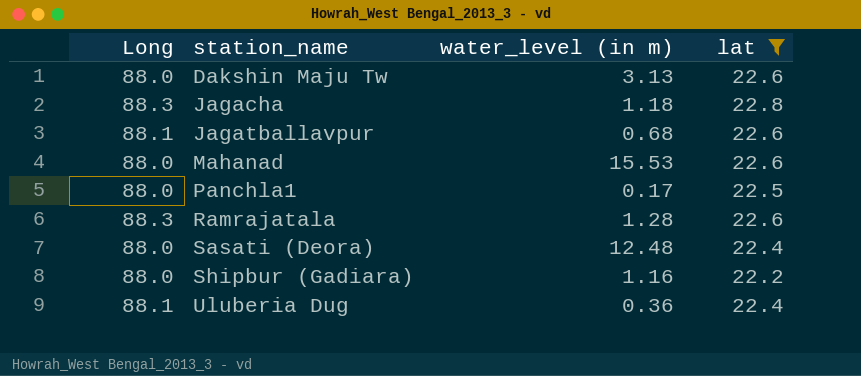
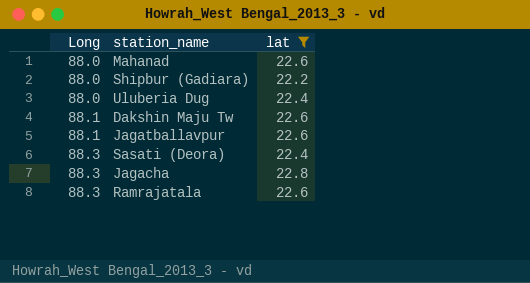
row order: station_name ascending -> Long ascending
column water_level (in m) | position: 3 -> none
row Panchla1: 88.0 | 0.17 | 22.5 -> none
Uluberia Dug | Long: 88.1 -> 88.0
Dakshin Maju Tw | Long: 88.0 -> 88.1
Sasati (Deora) | Long: 88.0 -> 88.3

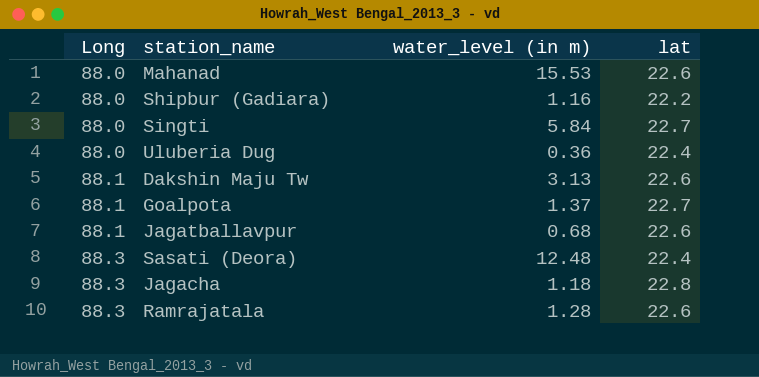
filter: lat != 22.7 -> none
column water_level (in m) | position: none -> 3

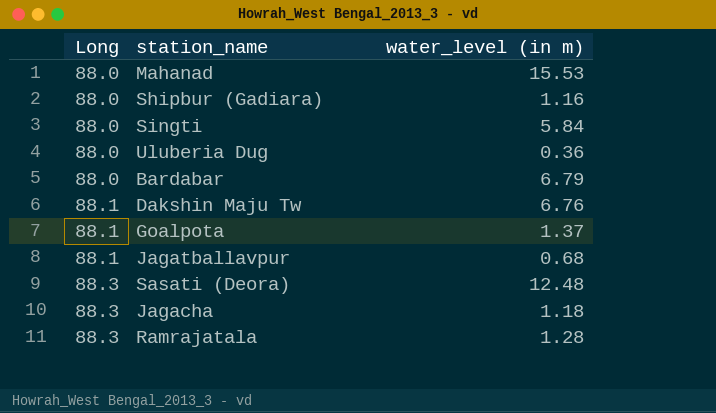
column lat | position: 4 -> none
row Bardabar: none -> 88.0 | 6.79
Dakshin Maju Tw | water_level (in m): 3.13 -> 6.76

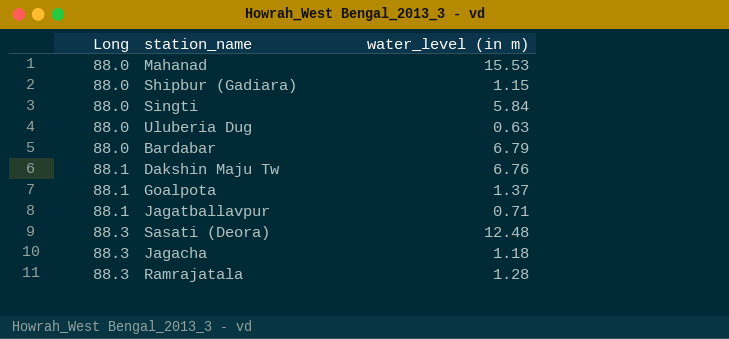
Shipbur (Gadiara) | water_level (in m): 1.16 -> 1.15
Uluberia Dug | water_level (in m): 0.36 -> 0.63
Jagatballavpur | water_level (in m): 0.68 -> 0.71

